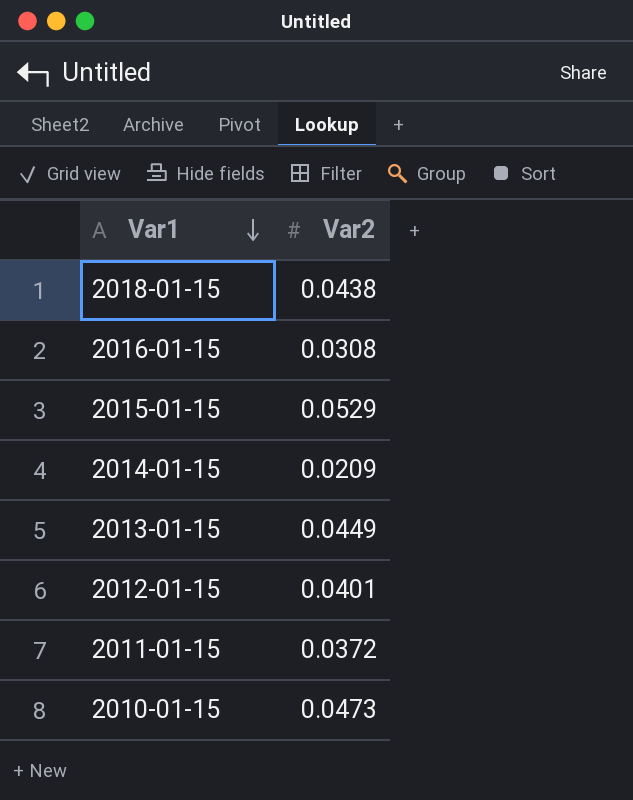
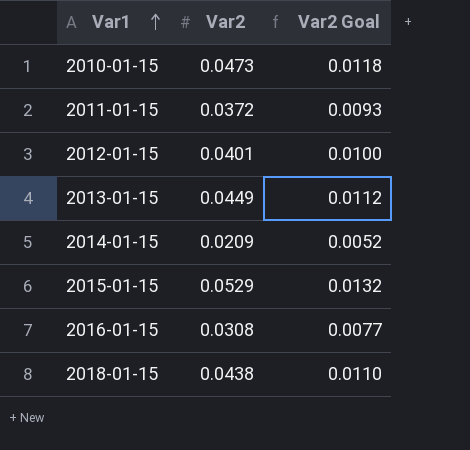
row order: Var1 descending -> Var1 ascending
column Var2 Goal | formula: none -> [Var2] * 0.25

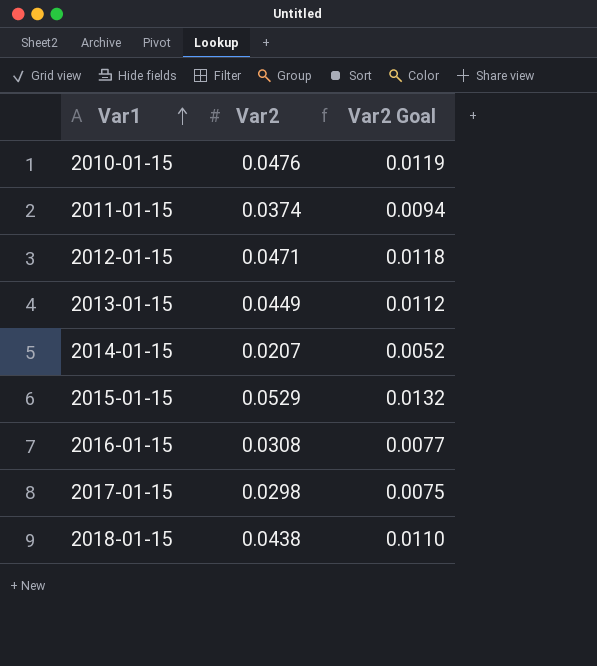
2010-01-15 | Var2: 0.0473 -> 0.0476
2010-01-15 | Var2 Goal: 0.0118 -> 0.0119
2011-01-15 | Var2: 0.0372 -> 0.0374
2011-01-15 | Var2 Goal: 0.0093 -> 0.0094
2012-01-15 | Var2: 0.0401 -> 0.0471
2012-01-15 | Var2 Goal: 0.0100 -> 0.0118
2014-01-15 | Var2: 0.0209 -> 0.0207
row 2017-01-15: none -> 0.0298 | 0.0075

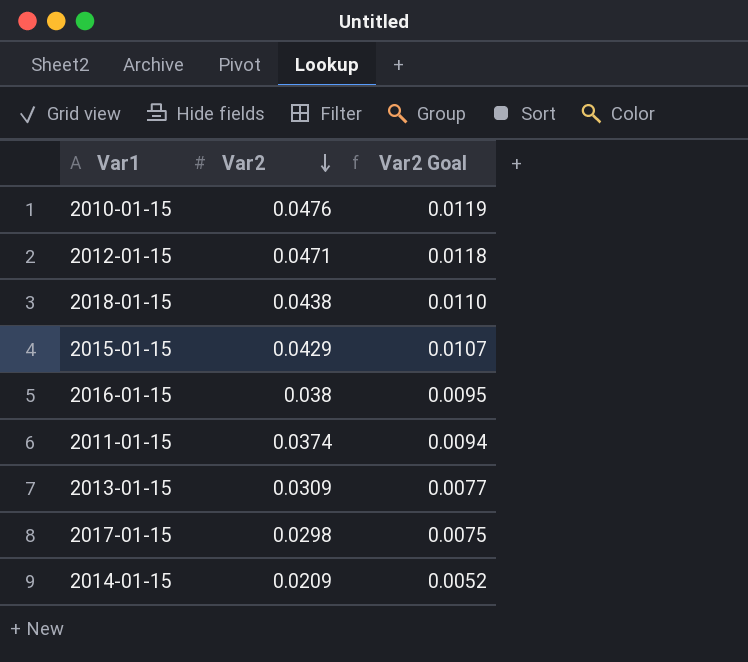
row order: Var1 ascending -> Var2 descending
2015-01-15 | Var2: 0.0529 -> 0.0429
2015-01-15 | Var2 Goal: 0.0132 -> 0.0107
2016-01-15 | Var2: 0.0308 -> 0.038
2016-01-15 | Var2 Goal: 0.0077 -> 0.0095
2013-01-15 | Var2: 0.0449 -> 0.0309
2013-01-15 | Var2 Goal: 0.0112 -> 0.0077
2014-01-15 | Var2: 0.0207 -> 0.0209

